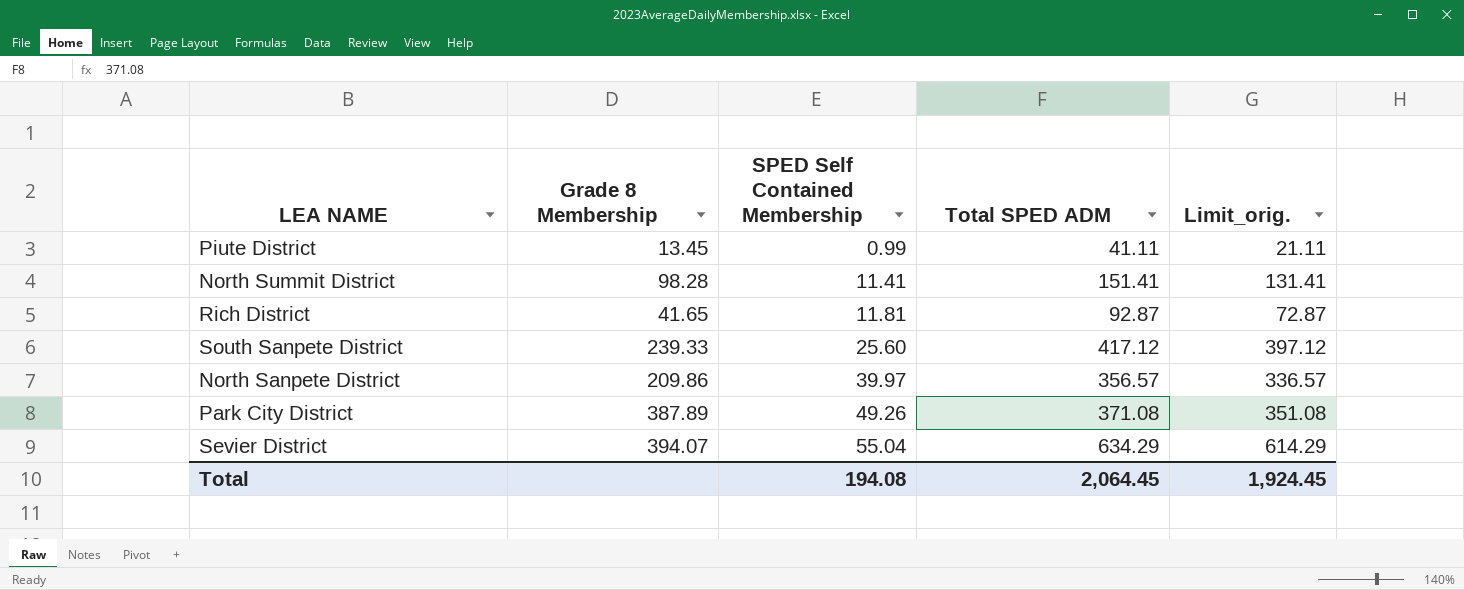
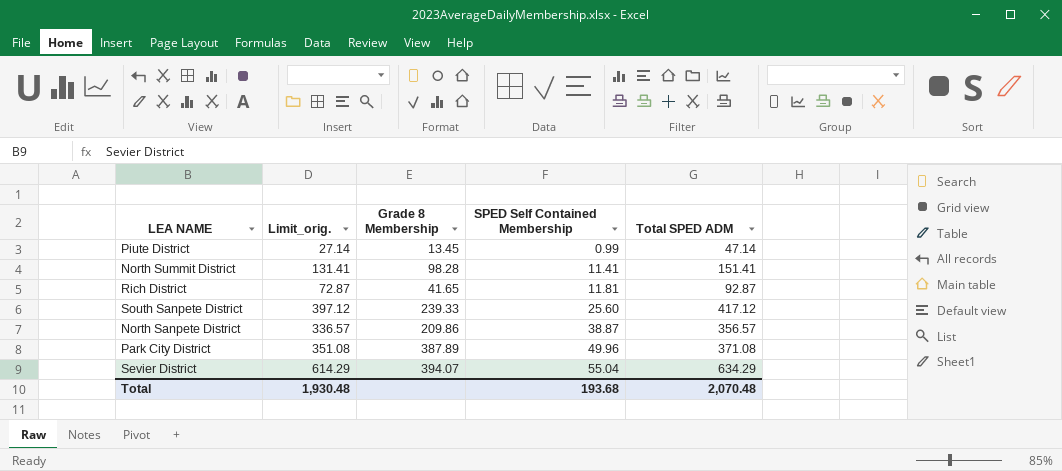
column Limit_orig. | position: 5 -> 2
Piute District | Limit_orig.: 21.11 -> 27.14
Piute District | Total SPED ADM: 41.11 -> 47.14
North Sanpete District | SPED Self Contained Membership: 39.97 -> 38.87
Park City District | SPED Self Contained Membership: 49.26 -> 49.96
Total | Limit_orig.: 1,924.45 -> 1,930.48
Total | SPED Self Contained Membership: 194.08 -> 193.68
Total | Total SPED ADM: 2,064.45 -> 2,070.48

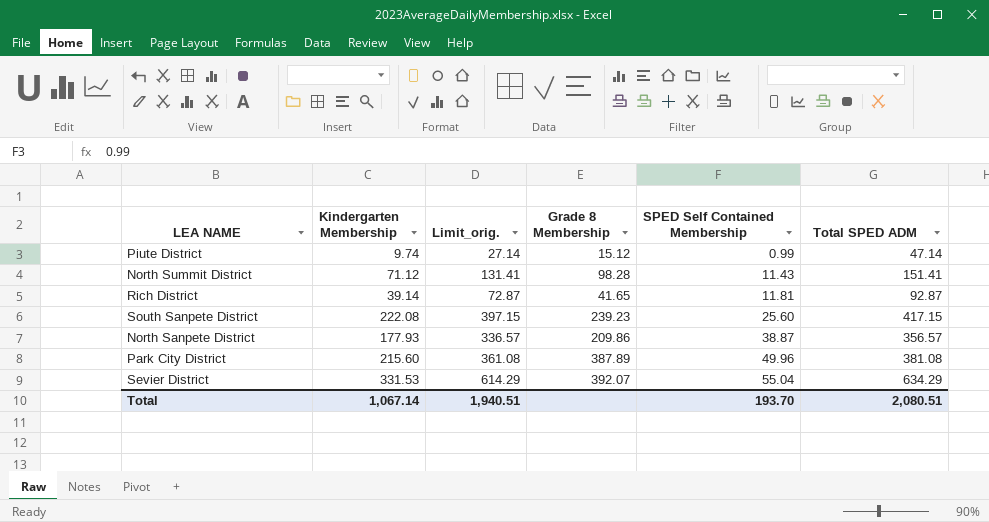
column Kindergarten Membership | position: none -> 2
Piute District | Grade 8 Membership: 13.45 -> 15.12
North Summit District | SPED Self Contained Membership: 11.41 -> 11.43
South Sanpete District | Limit_orig.: 397.12 -> 397.15
South Sanpete District | Grade 8 Membership: 239.33 -> 239.23
South Sanpete District | Total SPED ADM: 417.12 -> 417.15
Park City District | Limit_orig.: 351.08 -> 361.08
Park City District | Total SPED ADM: 371.08 -> 381.08
Sevier District | Grade 8 Membership: 394.07 -> 392.07
Total | Limit_orig.: 1,930.48 -> 1,940.51
Total | SPED Self Contained Membership: 193.68 -> 193.70
Total | Total SPED ADM: 2,070.48 -> 2,080.51

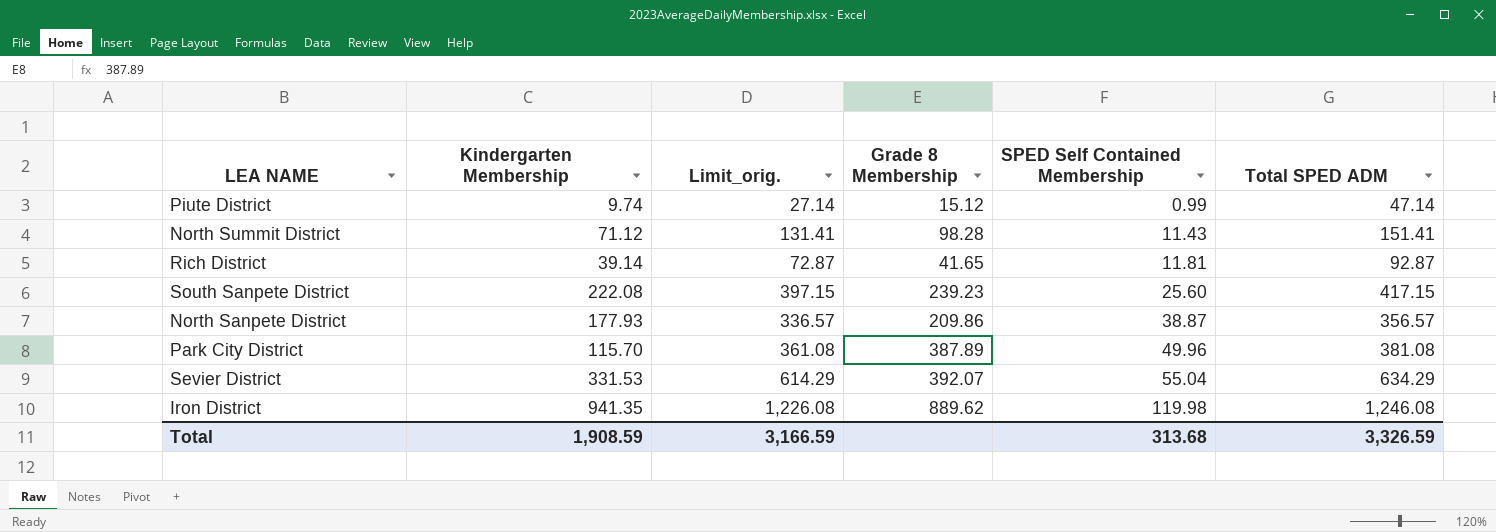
Park City District | Kindergarten Membership: 215.60 -> 115.70
row Iron District: none -> 941.35 | 1,226.08 | 889.62 | 119.98 | 1,246.08
Total | Kindergarten Membership: 1,067.14 -> 1,908.59
Total | Limit_orig.: 1,940.51 -> 3,166.59
Total | SPED Self Contained Membership: 193.70 -> 313.68
Total | Total SPED ADM: 2,080.51 -> 3,326.59

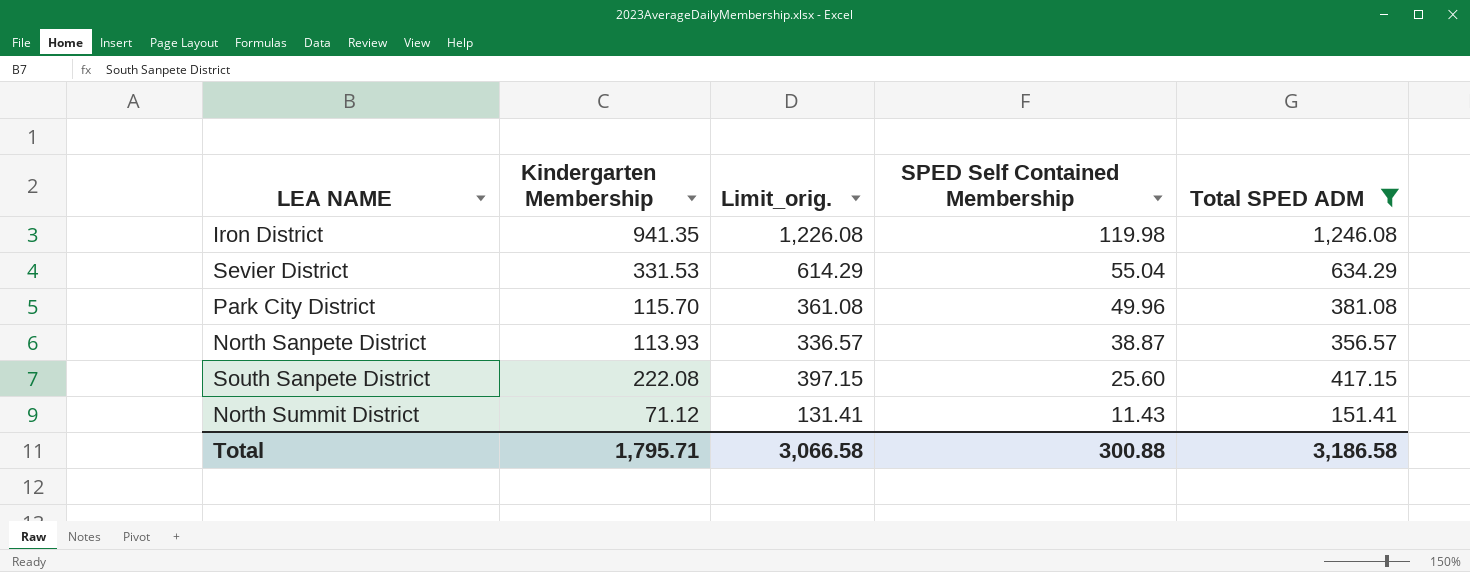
filter: none -> Total SPED ADM >= 151.41
row order: SPED Self Contained Membership ascending -> SPED Self Contained Membership descending
column Grade 8 Membership | position: 4 -> none
North Sanpete District | Kindergarten Membership: 177.93 -> 113.93
Total | Kindergarten Membership: 1,908.59 -> 1,795.71
Total | Limit_orig.: 3,166.59 -> 3,066.58
Total | SPED Self Contained Membership: 313.68 -> 300.88
Total | Total SPED ADM: 3,326.59 -> 3,186.58

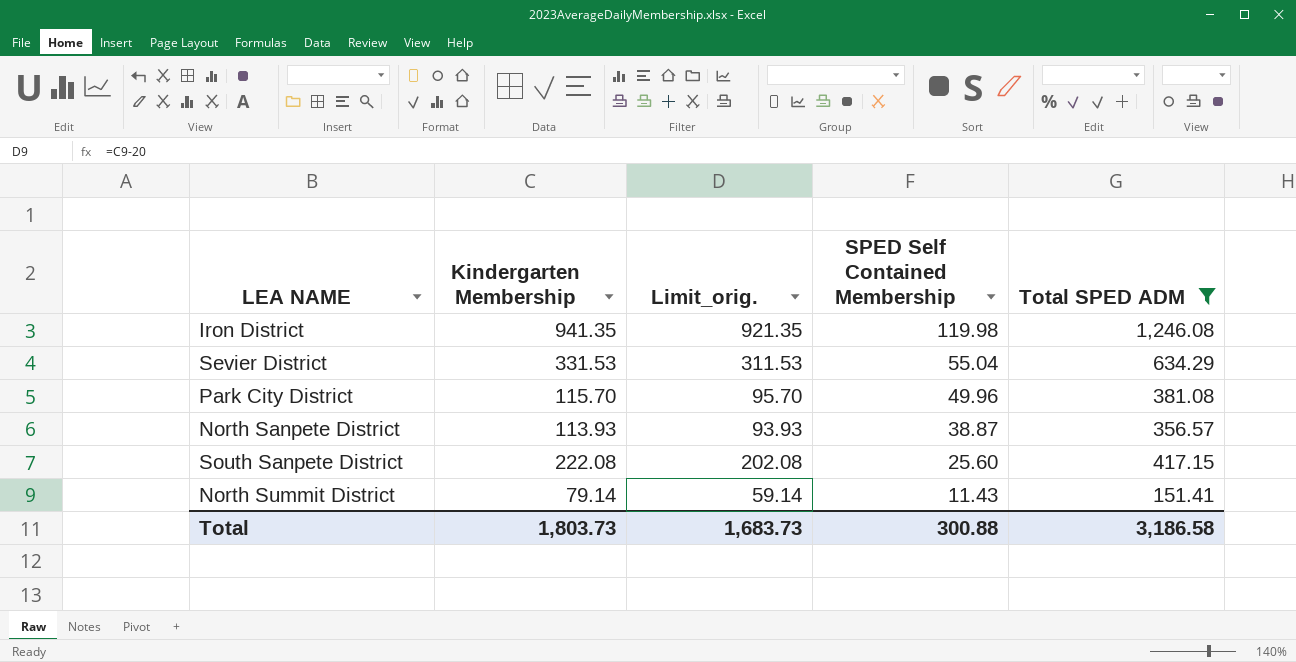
column Limit_orig. | formula: [Total SPED ADM] - 20 -> [Kindergarten Membership] - 20
North Summit District | Kindergarten Membership: 71.12 -> 79.14
Total | Kindergarten Membership: 1,795.71 -> 1,803.73
Total | Limit_orig.: 3,066.58 -> 1,683.73

